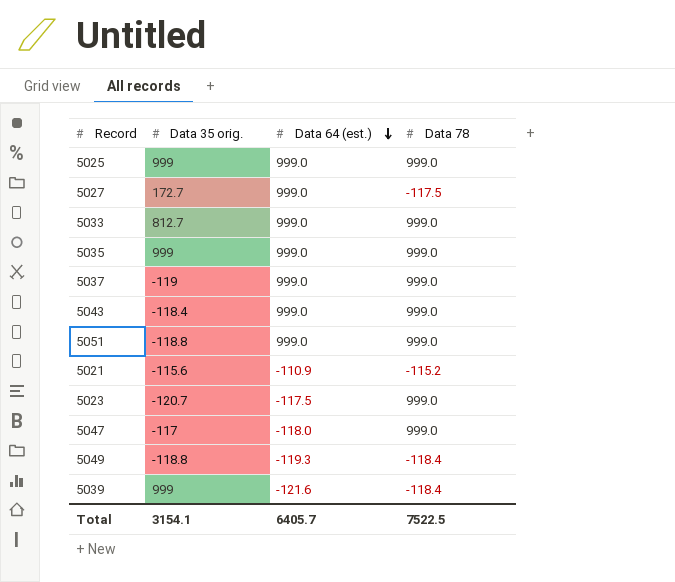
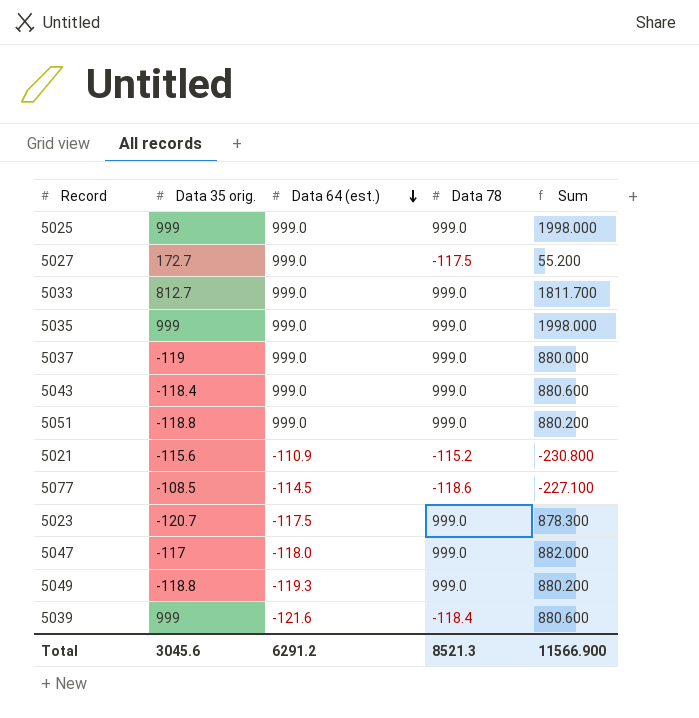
column Sum | formula: none -> [Data 35 orig.] + [Data 78]
row 5077: none -> -108.5 | -114.5 | -118.6 | -227.100
5049 | Data 78: -118.4 -> 999.0
Total | Data 35 orig.: 3154.1 -> 3045.6
Total | Data 64 (est.): 6405.7 -> 6291.2
Total | Data 78: 7522.5 -> 8521.3

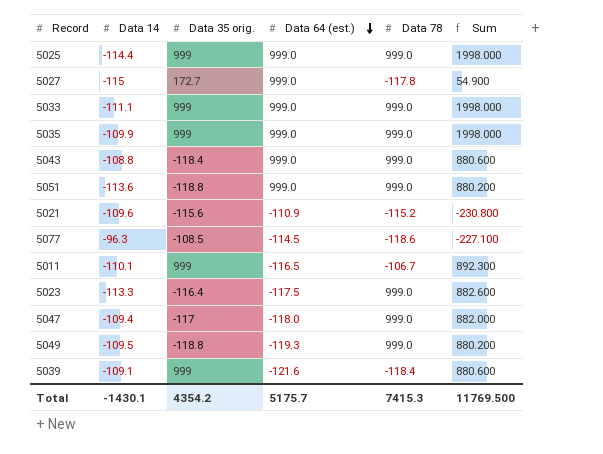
column Data 14 | position: none -> 2
row 5037: -119 | 999.0 | 999.0 | 880.000 -> none
5027 | Data 78: -117.5 -> -117.8
5027 | Sum: 55.200 -> 54.900
5033 | Data 35 orig.: 812.7 -> 999
5033 | Sum: 1811.700 -> 1998.000
row 5011: none -> -110.1 | 999 | -116.5 | -106.7 | 892.300
5023 | Data 35 orig.: -120.7 -> -116.4
5023 | Sum: 878.300 -> 882.600
Total | Data 35 orig.: 3045.6 -> 4354.2
Total | Data 64 (est.): 6291.2 -> 5175.7
Total | Data 78: 8521.3 -> 7415.3
Total | Sum: 11566.900 -> 11769.500

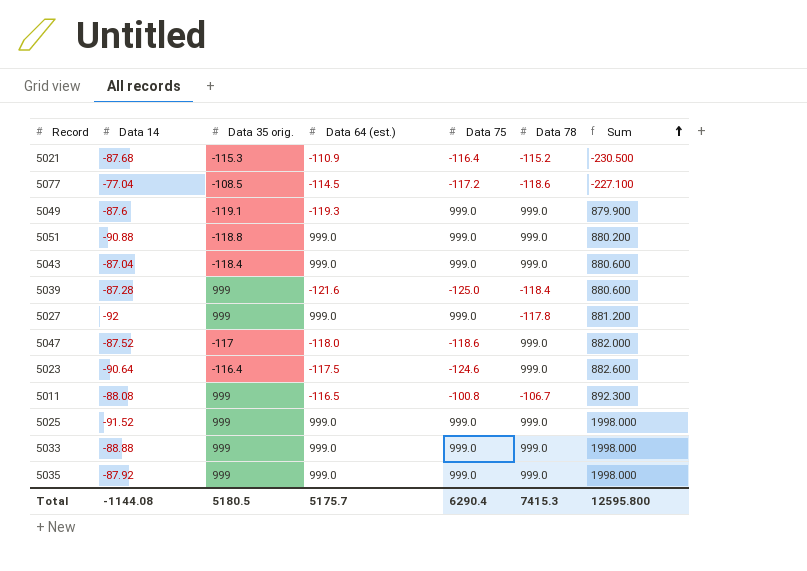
row order: Data 64 (est.) descending -> Sum ascending
column Data 75 | position: none -> 5
5021 | Data 14: -109.6 -> -87.68
5021 | Data 35 orig.: -115.6 -> -115.3
5021 | Sum: -230.800 -> -230.500
5077 | Data 14: -96.3 -> -77.04
5049 | Data 14: -109.5 -> -87.6
5049 | Data 35 orig.: -118.8 -> -119.1
5049 | Sum: 880.200 -> 879.900
5051 | Data 14: -113.6 -> -90.88
5043 | Data 14: -108.8 -> -87.04
5039 | Data 14: -109.1 -> -87.28
5027 | Data 14: -115 -> -92
5027 | Data 35 orig.: 172.7 -> 999
5027 | Sum: 54.900 -> 881.200
5047 | Data 14: -109.4 -> -87.52
5023 | Data 14: -113.3 -> -90.64
5011 | Data 14: -110.1 -> -88.08
5025 | Data 14: -114.4 -> -91.52
5033 | Data 14: -111.1 -> -88.88
5035 | Data 14: -109.9 -> -87.92
Total | Data 14: -1430.1 -> -1144.08
Total | Data 35 orig.: 4354.2 -> 5180.5
Total | Sum: 11769.500 -> 12595.800

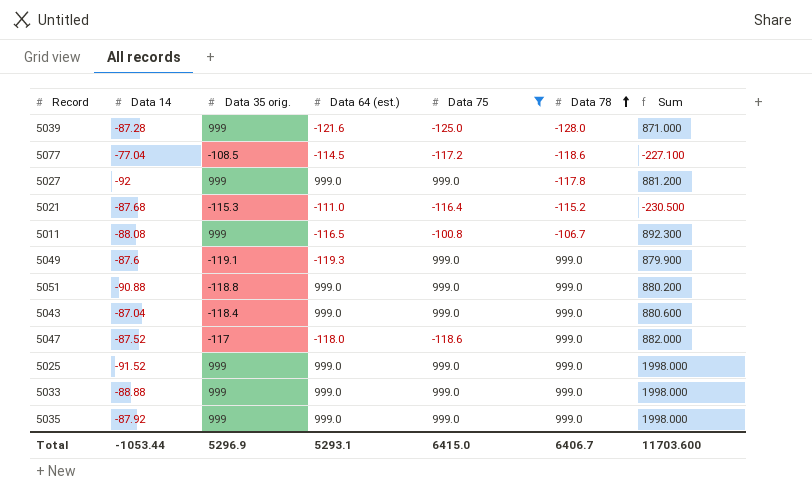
filter: none -> Data 75 != -124.6
row order: Sum ascending -> Data 78 ascending
5039 | Data 78: -118.4 -> -128.0
5039 | Sum: 880.600 -> 871.000
5021 | Data 64 (est.): -110.9 -> -111.0
Total | Data 14: -1144.08 -> -1053.44
Total | Data 35 orig.: 5180.5 -> 5296.9
Total | Data 64 (est.): 5175.7 -> 5293.1
Total | Data 75: 6290.4 -> 6415.0
Total | Data 78: 7415.3 -> 6406.7
Total | Sum: 12595.800 -> 11703.600

